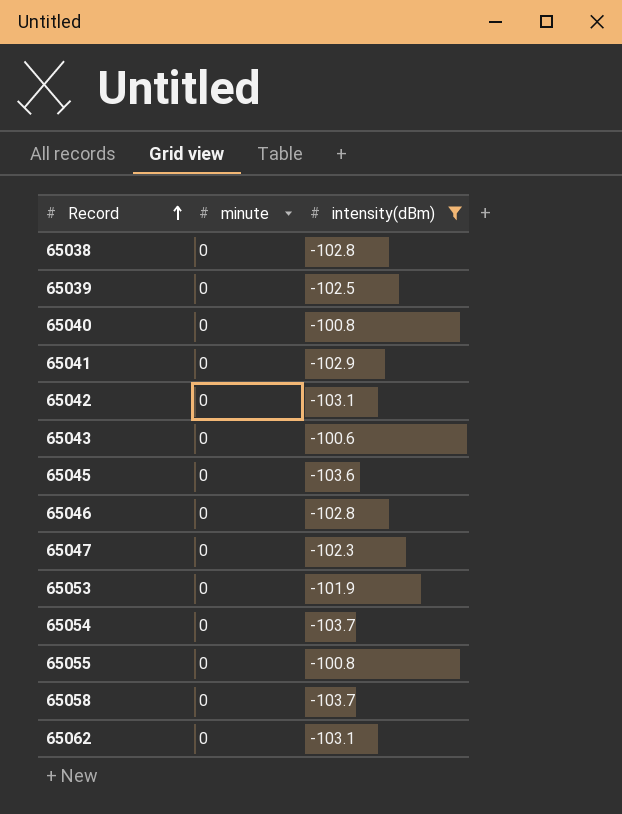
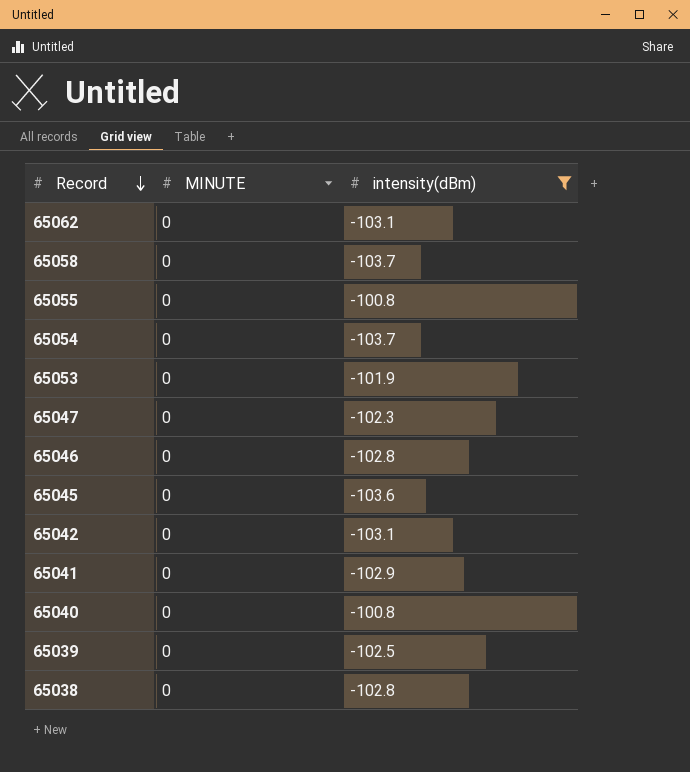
row order: Record ascending -> Record descending
column name: minute -> MINUTE
row 65043: 0 | -100.6 -> none

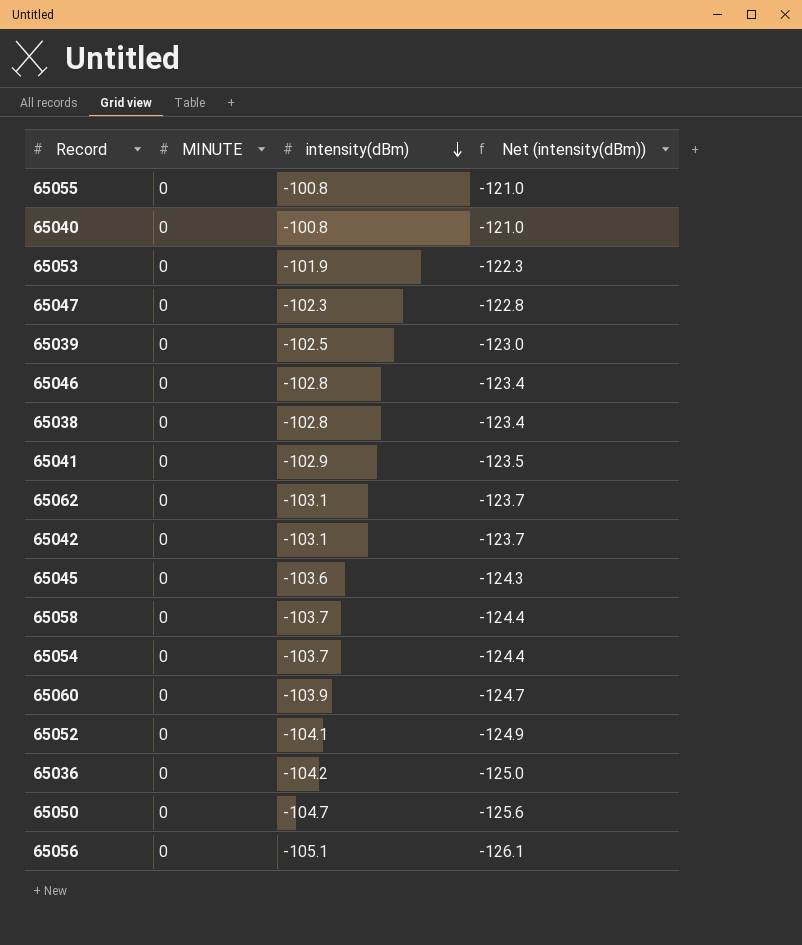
filter: intensity(dBm) >= -103.7 -> none
row order: Record descending -> intensity(dBm) descending
column Net (intensity(dBm)) | formula: none -> [intensity(dBm)] * 1.2

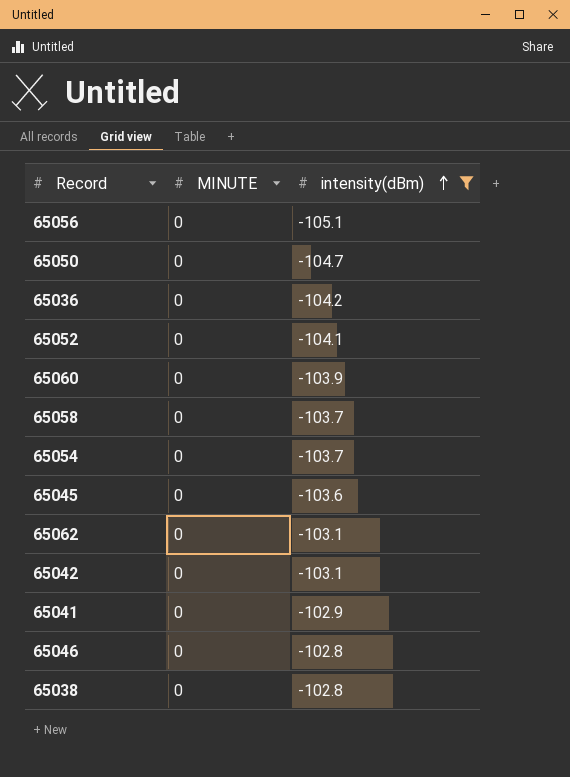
filter: none -> intensity(dBm) <= -102.8
row order: intensity(dBm) descending -> intensity(dBm) ascending
column Net (intensity(dBm)) | formula: [intensity(dBm)] * 1.2 -> none

